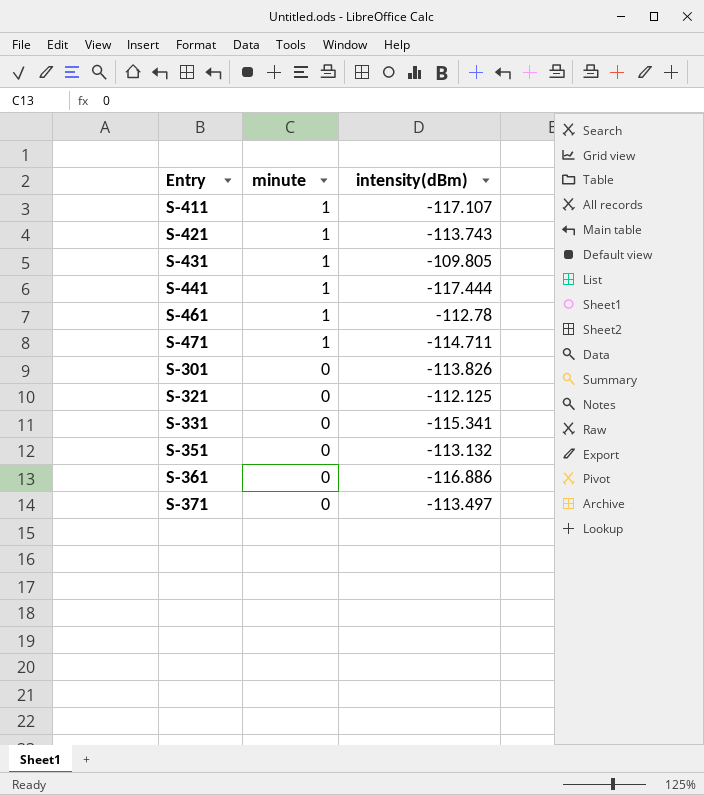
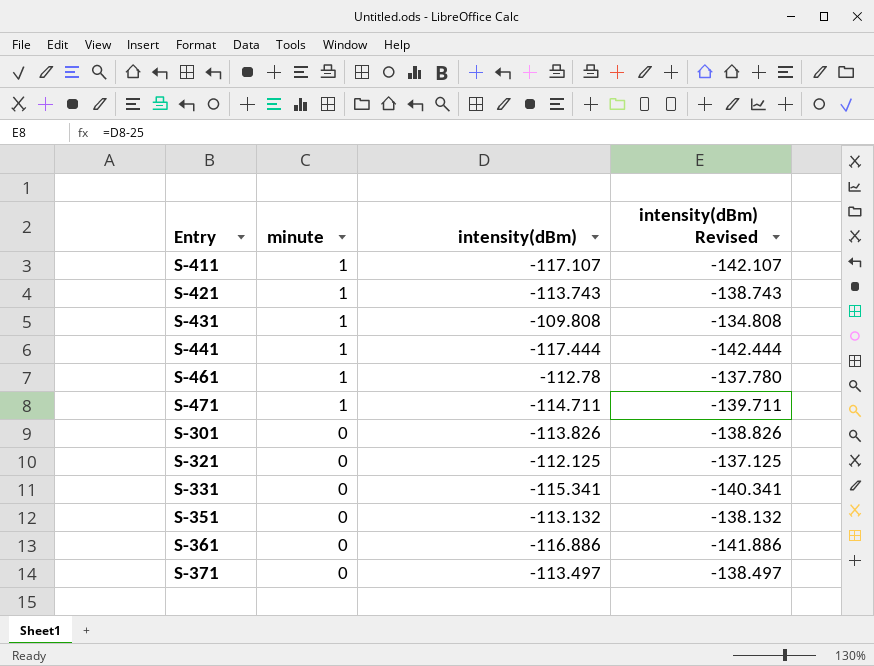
column intensity(dBm) Revised | formula: none -> [intensity(dBm)] - 25
S-431 | intensity(dBm): -109.805 -> -109.808

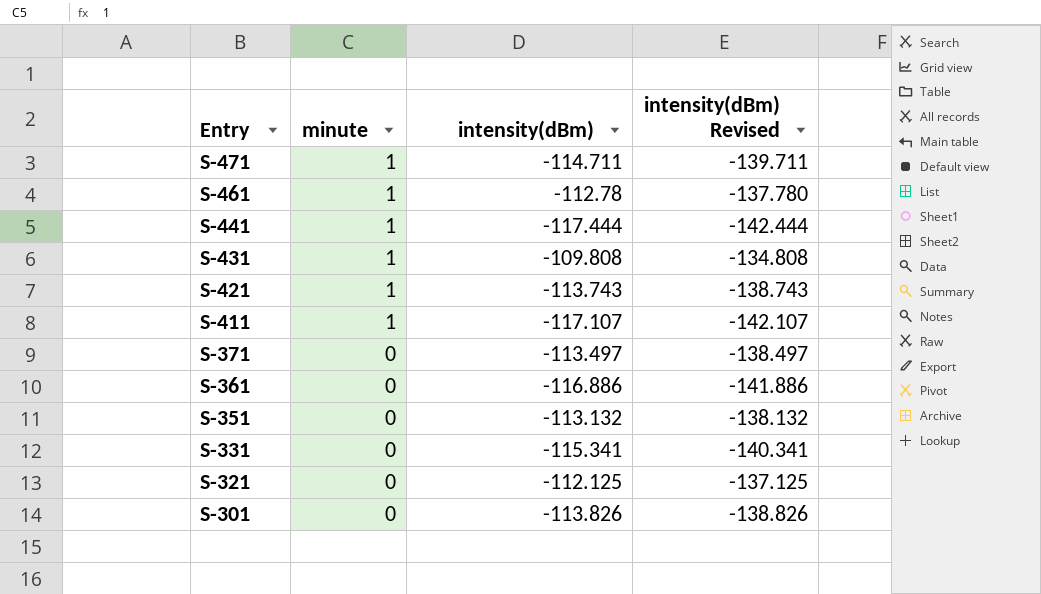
row order: minute descending -> Entry descending

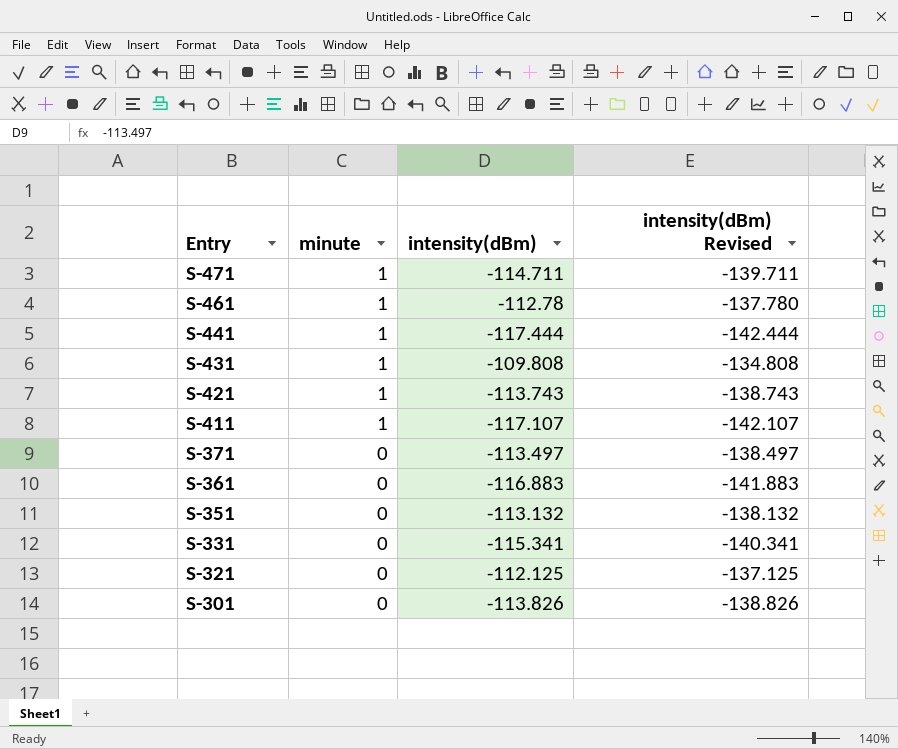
S-361 | intensity(dBm): -116.886 -> -116.883
S-361 | intensity(dBm) Revised: -141.886 -> -141.883

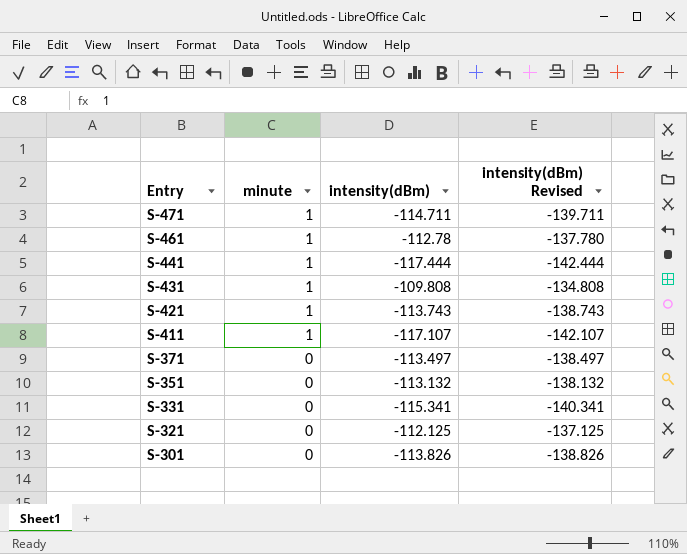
row S-361: 0 | -116.883 | -141.883 -> none

